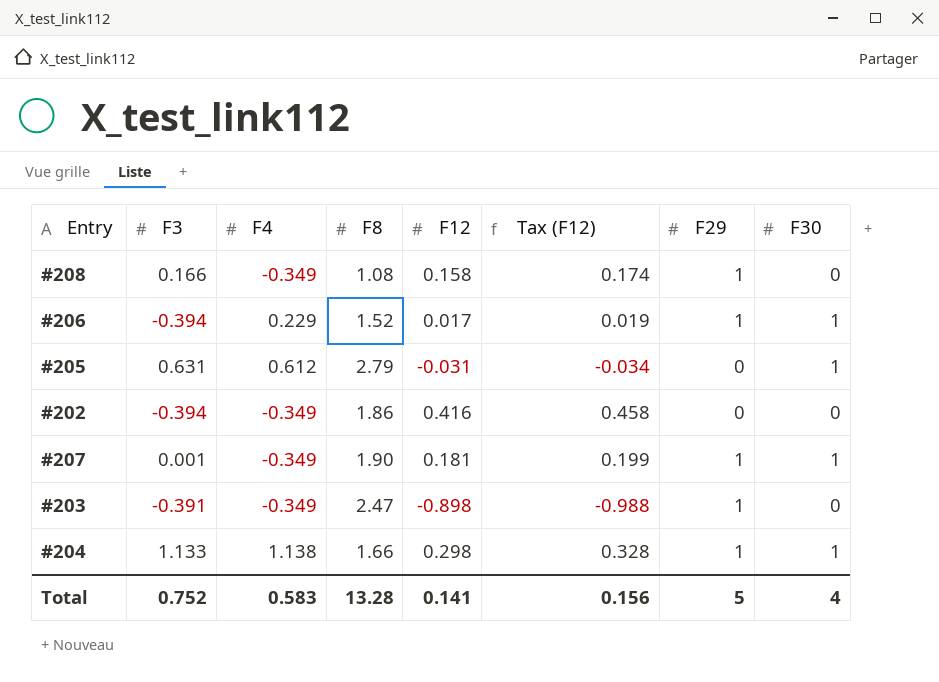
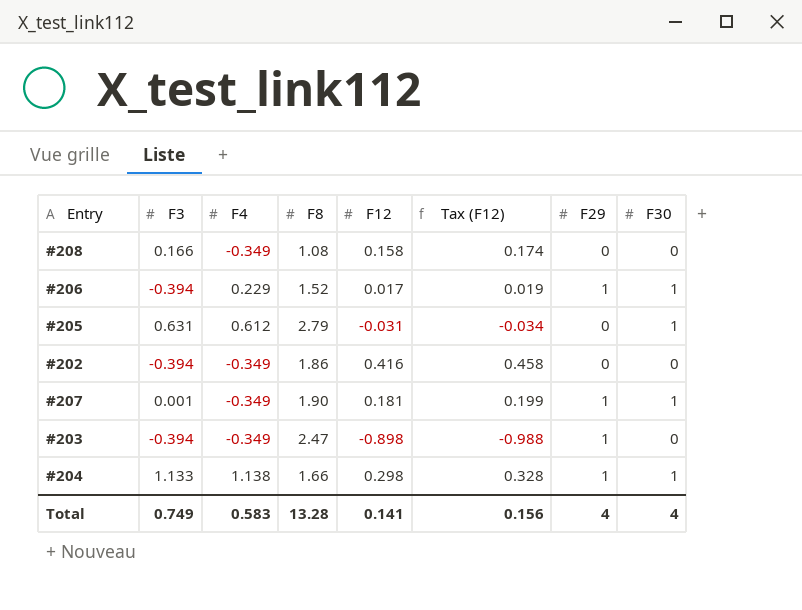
#208 | F29: 1 -> 0
#203 | F3: -0.391 -> -0.394
Total | F3: 0.752 -> 0.749
Total | F29: 5 -> 4

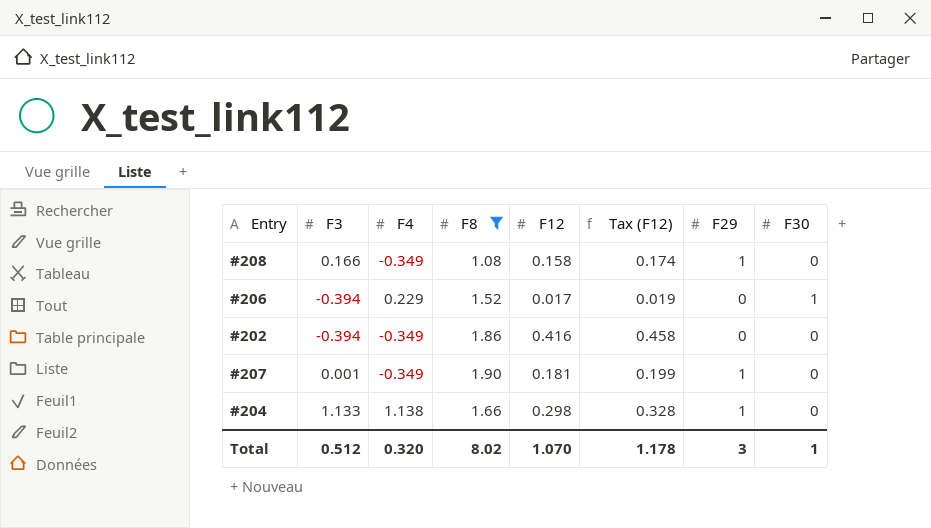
filter: none -> F8 <= 1.90
#208 | F29: 0 -> 1
#206 | F29: 1 -> 0
#207 | F30: 1 -> 0
#204 | F30: 1 -> 0
Total | F3: 0.749 -> 0.512
Total | F4: 0.583 -> 0.320
Total | F8: 13.28 -> 8.02
Total | F12: 0.141 -> 1.070
Total | Tax (F12): 0.156 -> 1.178
Total | F29: 4 -> 3
Total | F30: 4 -> 1

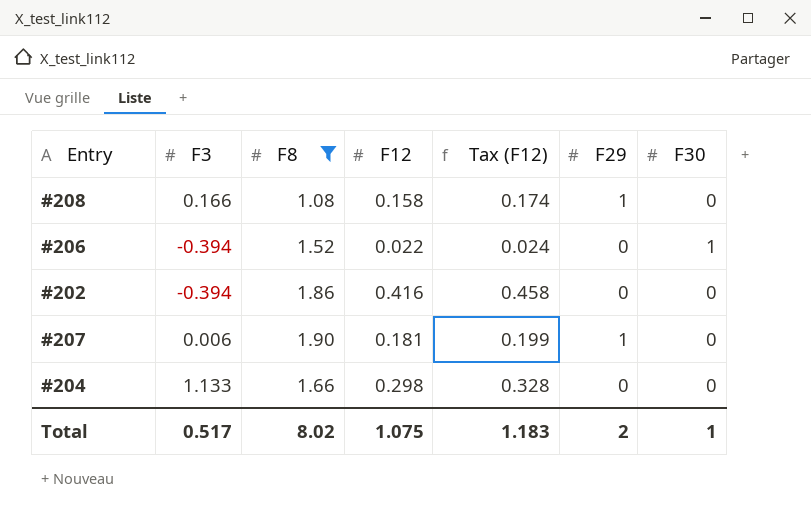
column F4 | position: 3 -> none
#206 | F12: 0.017 -> 0.022
#206 | Tax (F12): 0.019 -> 0.024
#207 | F3: 0.001 -> 0.006
#204 | F29: 1 -> 0
Total | F3: 0.512 -> 0.517
Total | F12: 1.070 -> 1.075
Total | Tax (F12): 1.178 -> 1.183
Total | F29: 3 -> 2

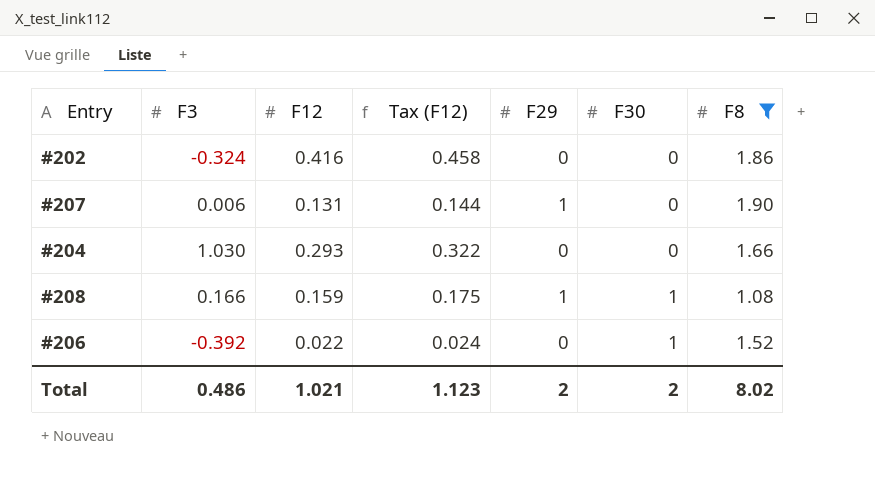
row order: none -> F30 ascending
column F8 | position: 3 -> 7
#202 | F3: -0.394 -> -0.324
#207 | F12: 0.181 -> 0.131
#207 | Tax (F12): 0.199 -> 0.144
#204 | F3: 1.133 -> 1.030
#204 | F12: 0.298 -> 0.293
#204 | Tax (F12): 0.328 -> 0.322
#208 | F12: 0.158 -> 0.159
#208 | Tax (F12): 0.174 -> 0.175
#208 | F30: 0 -> 1
#206 | F3: -0.394 -> -0.392
Total | F3: 0.517 -> 0.486
Total | F12: 1.075 -> 1.021
Total | Tax (F12): 1.183 -> 1.123
Total | F30: 1 -> 2

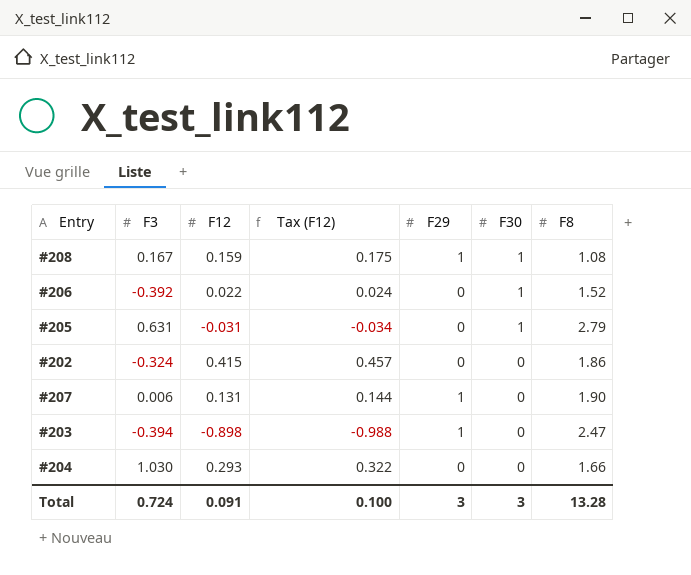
filter: F8 <= 1.90 -> none
row order: F30 ascending -> F30 descending
#208 | F3: 0.166 -> 0.167
#202 | F12: 0.416 -> 0.415
#202 | Tax (F12): 0.458 -> 0.457
Total | F3: 0.486 -> 0.724
Total | F12: 1.021 -> 0.091
Total | Tax (F12): 1.123 -> 0.100
Total | F29: 2 -> 3
Total | F30: 2 -> 3
Total | F8: 8.02 -> 13.28

